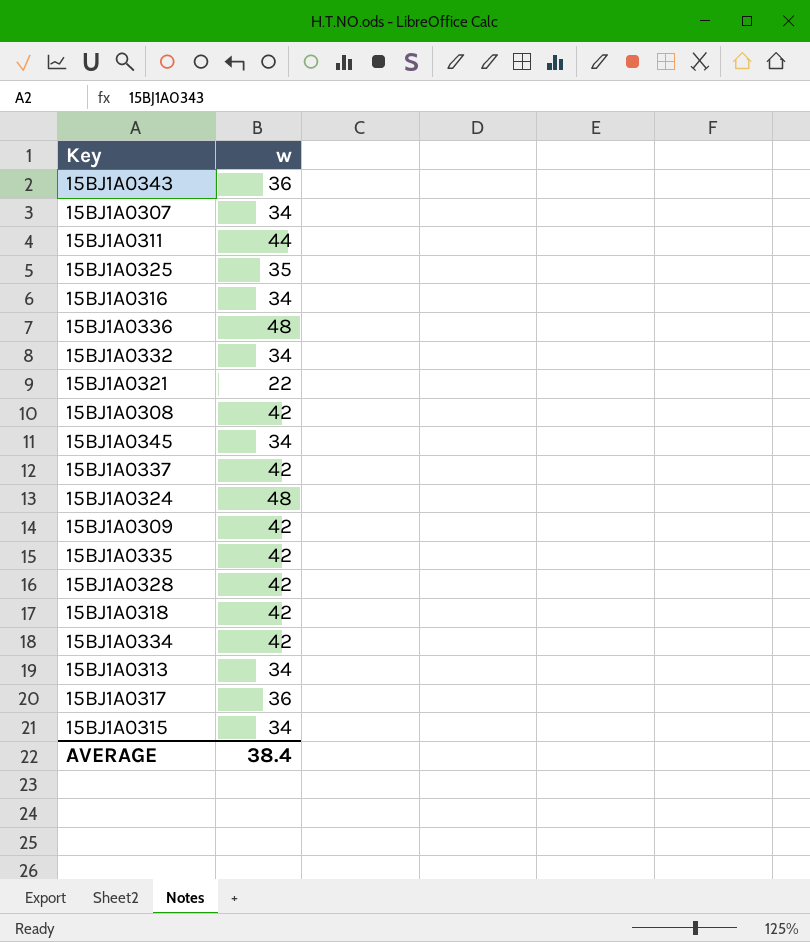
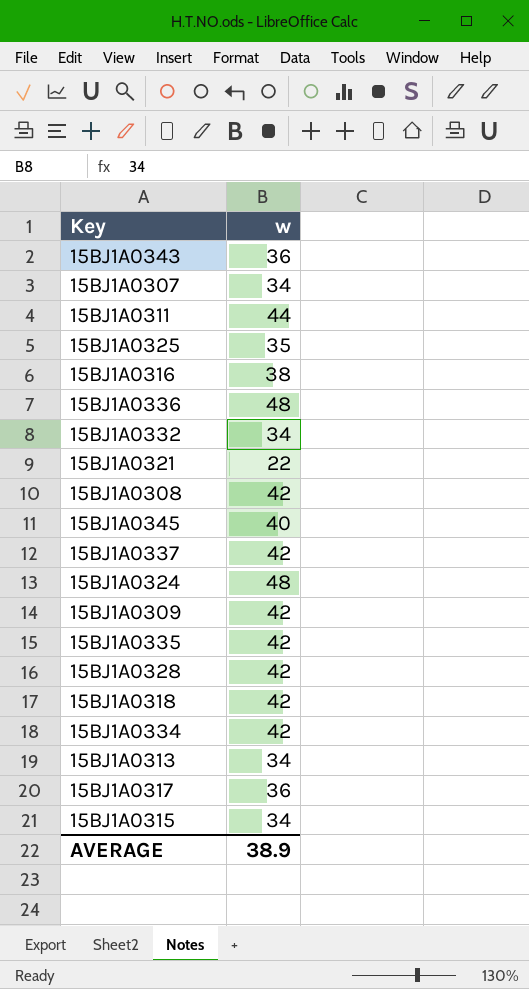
15BJ1A0316 | w: 34 -> 38
15BJ1A0345 | w: 34 -> 40
AVERAGE | w: 38.4 -> 38.9

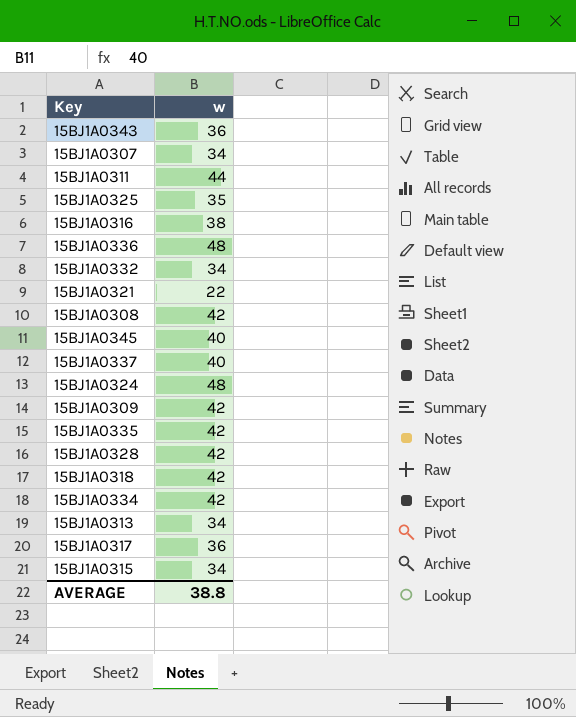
15BJ1A0337 | w: 42 -> 40
AVERAGE | w: 38.9 -> 38.8

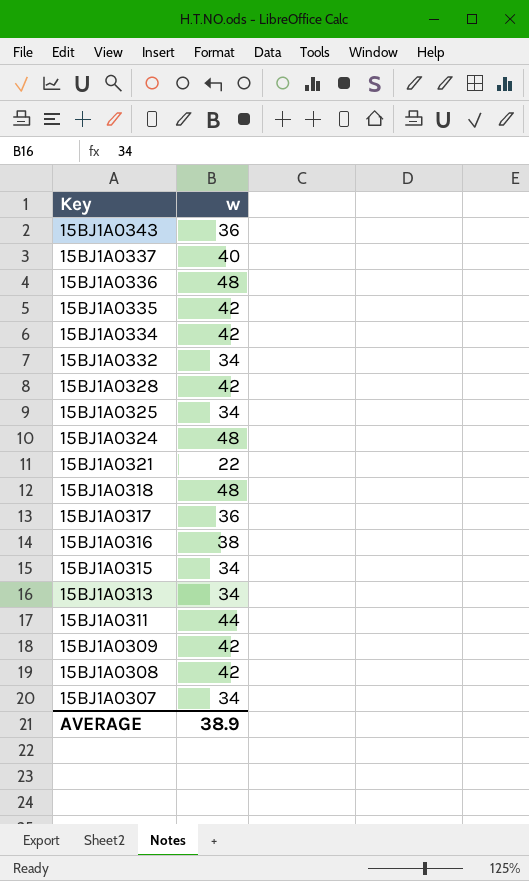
row order: none -> Key descending
row 15BJ1A0345: 40 -> none
15BJ1A0325 | w: 35 -> 34
15BJ1A0318 | w: 42 -> 48
AVERAGE | w: 38.8 -> 38.9

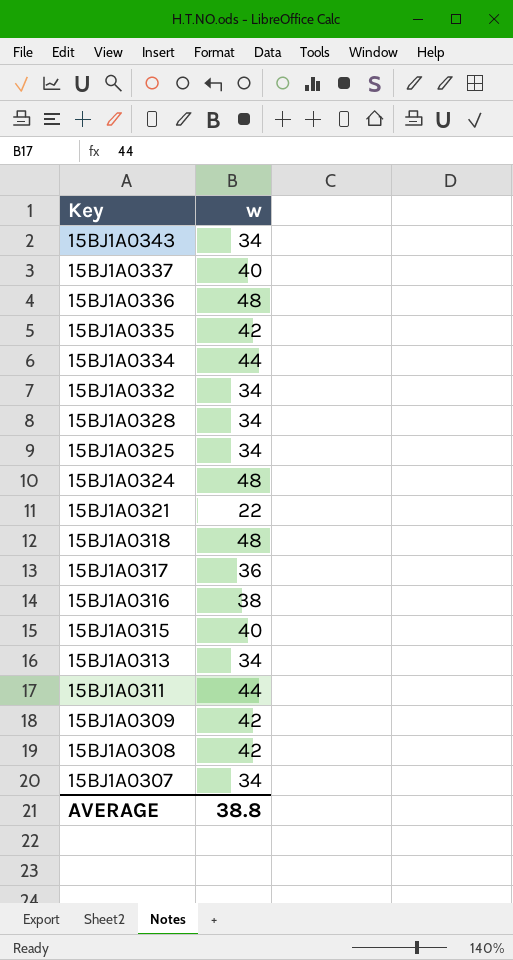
15BJ1A0343 | w: 36 -> 34
15BJ1A0334 | w: 42 -> 44
15BJ1A0328 | w: 42 -> 34
15BJ1A0315 | w: 34 -> 40
AVERAGE | w: 38.9 -> 38.8

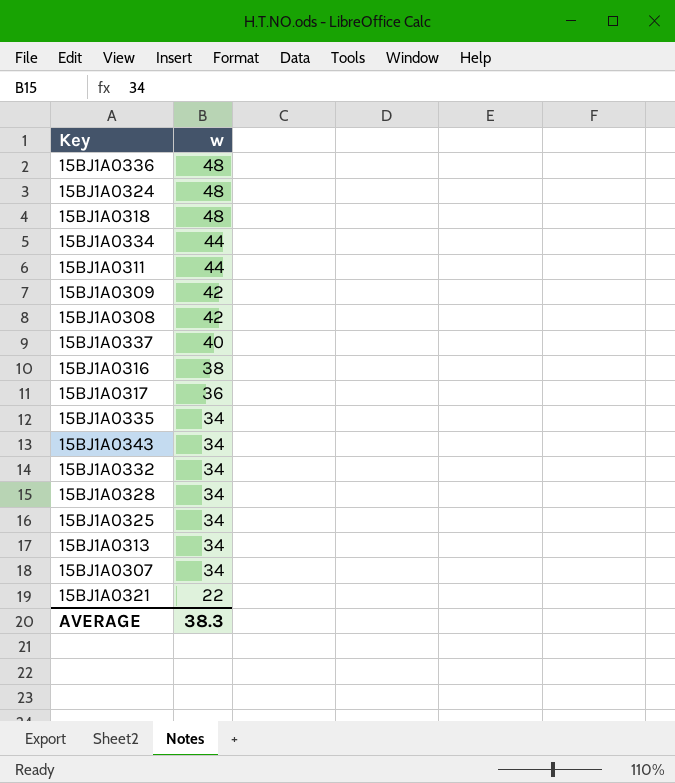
row order: Key descending -> w descending
row 15BJ1A0315: 40 -> none
15BJ1A0335 | w: 42 -> 34
AVERAGE | w: 38.8 -> 38.3

